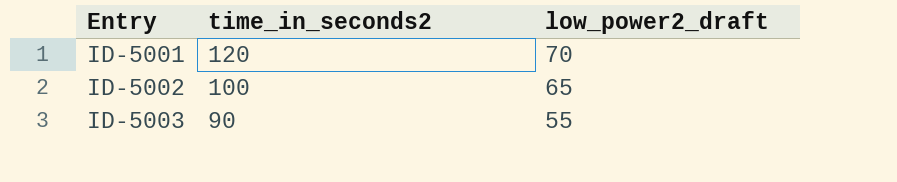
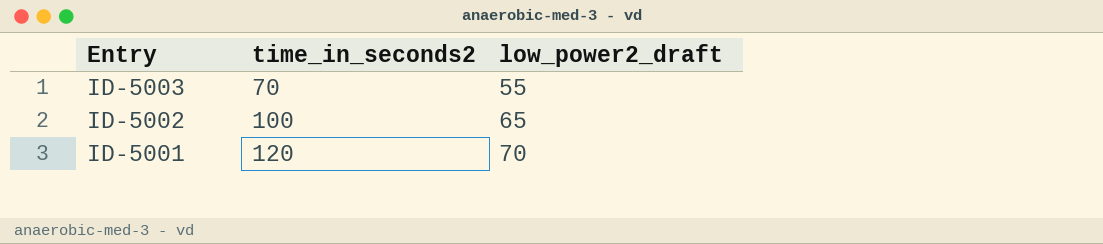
row order: Entry ascending -> Entry descending
ID-5003 | time_in_seconds2: 90 -> 70

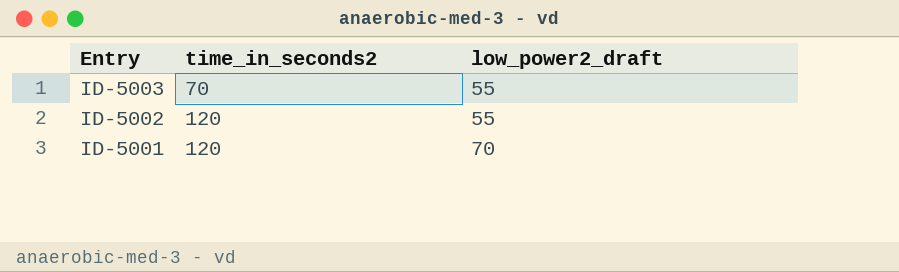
ID-5002 | time_in_seconds2: 100 -> 120
ID-5002 | low_power2_draft: 65 -> 55

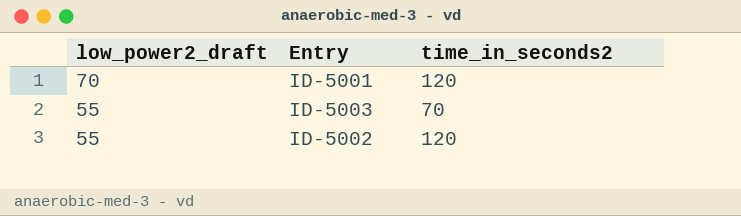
row order: Entry descending -> low_power2_draft descending
column low_power2_draft | position: 3 -> 1

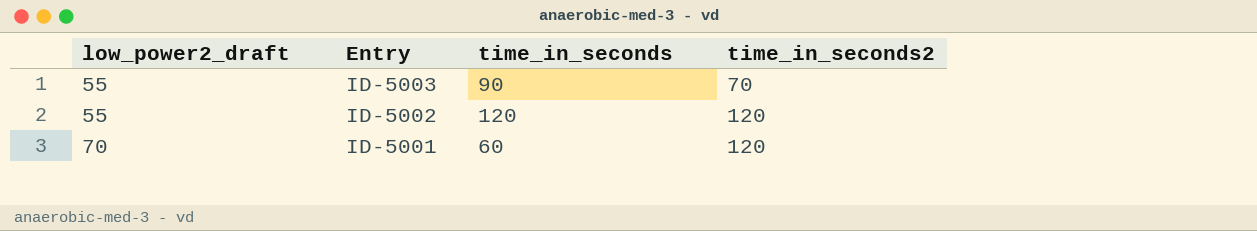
row order: low_power2_draft descending -> low_power2_draft ascending
column time_in_seconds | position: none -> 3

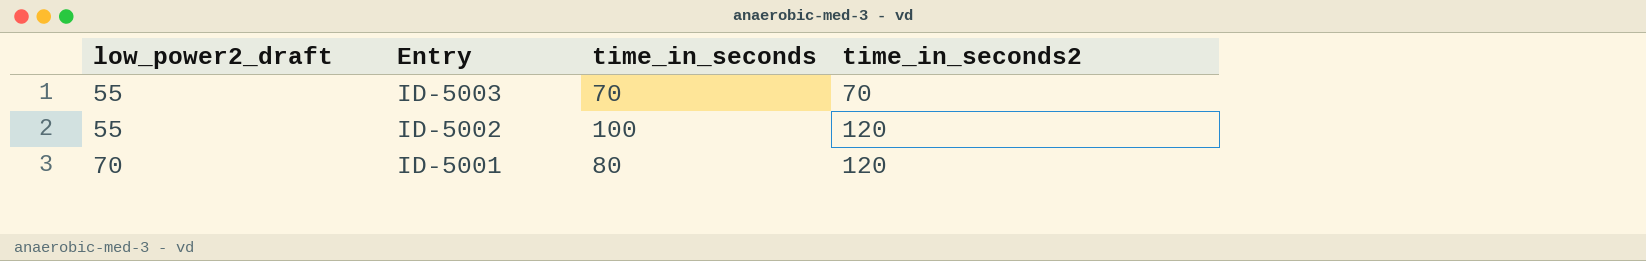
ID-5003 | time_in_seconds: 90 -> 70
ID-5002 | time_in_seconds: 120 -> 100
ID-5001 | time_in_seconds: 60 -> 80

